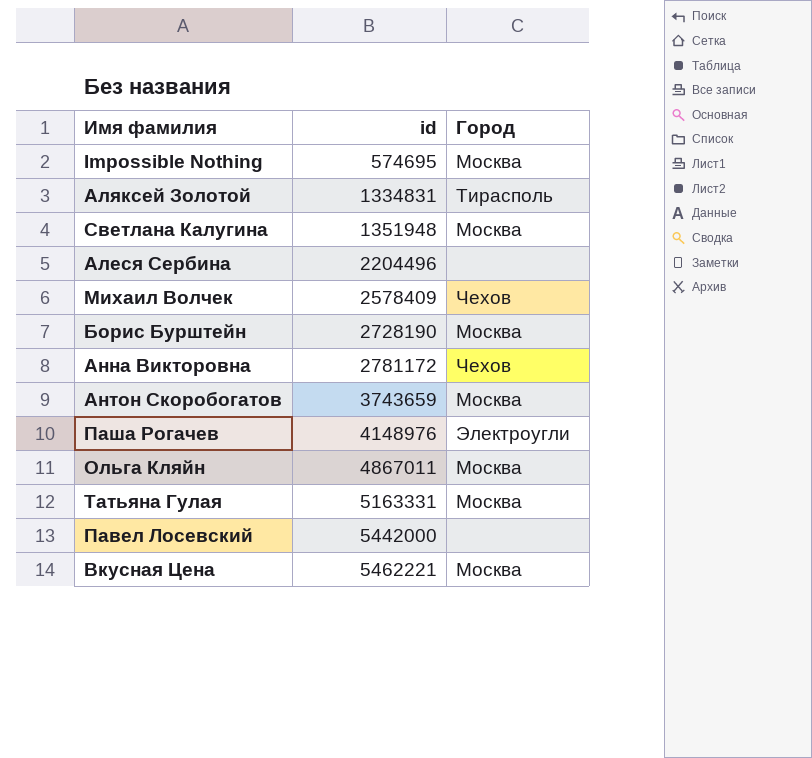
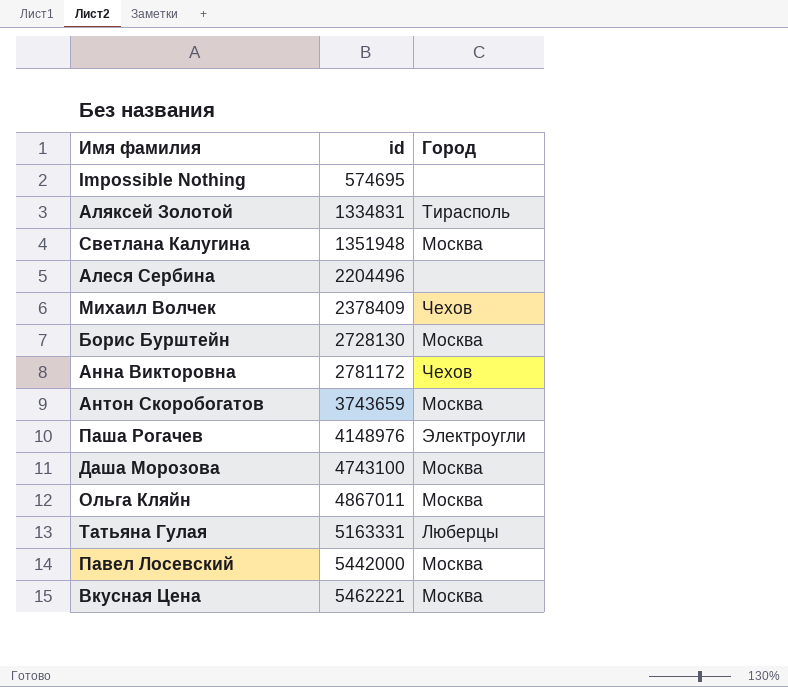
Impossible Nothing | Город: Москва -> none
Михаил Волчек | id: 2578409 -> 2378409
Борис Бурштейн | id: 2728190 -> 2728130
row Даша Морозова: none -> 4743100 | Москва
Татьяна Гулая | Город: Москва -> Люберцы
Павел Лосевский | Город: none -> Москва

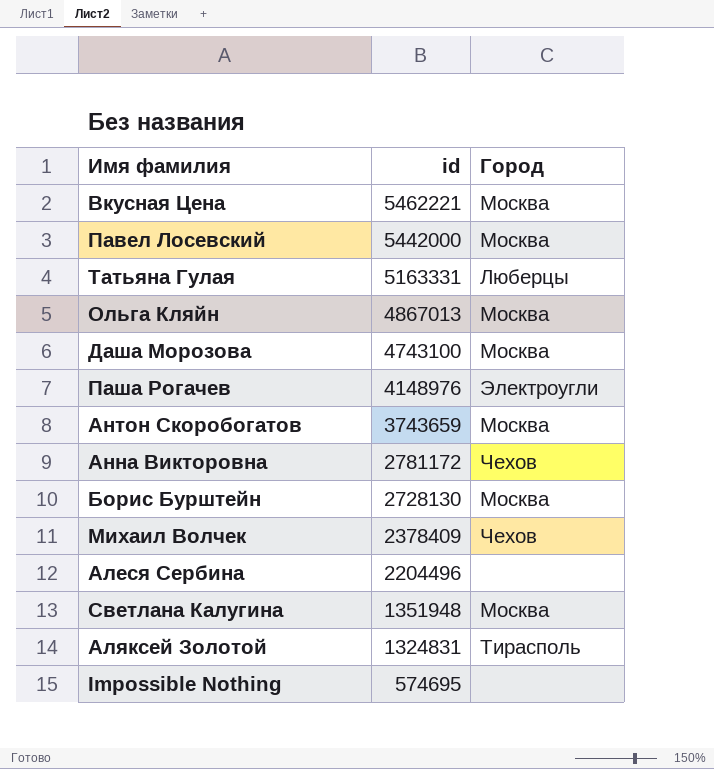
row order: id ascending -> id descending
Ольга Кляйн | id: 4867011 -> 4867013
Аляксей Золотой | id: 1334831 -> 1324831

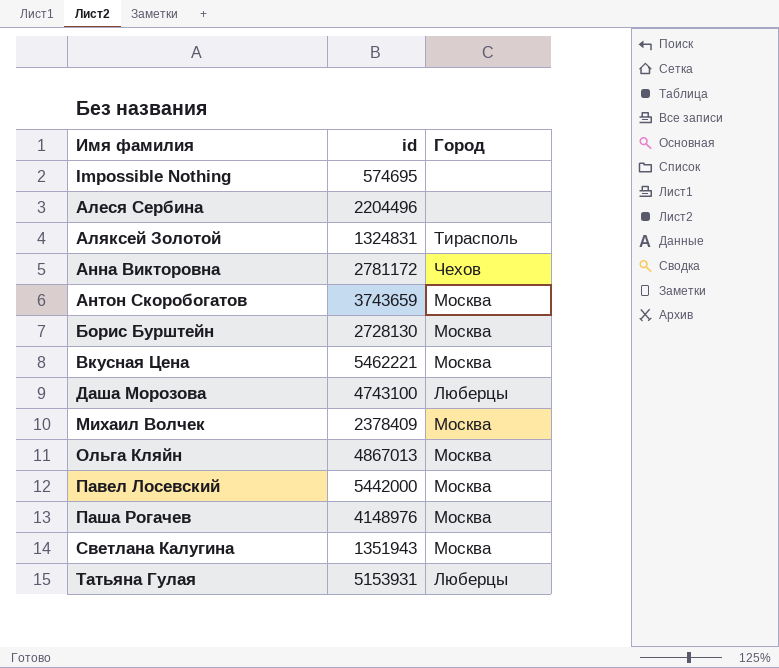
row order: id descending -> Имя фамилия ascending
Даша Морозова | Город: Москва -> Люберцы
Михаил Волчек | Город: Чехов -> Москва
Паша Рогачев | Город: Электроугли -> Москва
Светлана Калугина | id: 1351948 -> 1351943
Татьяна Гулая | id: 5163331 -> 5153931

